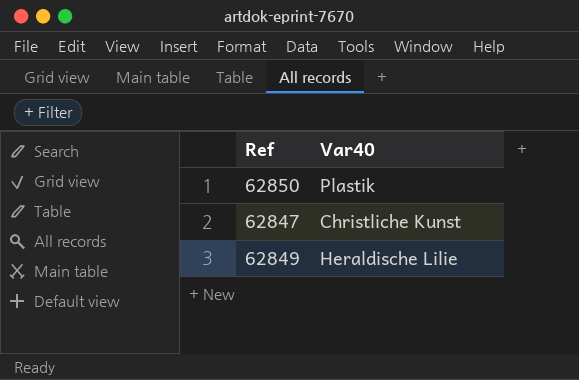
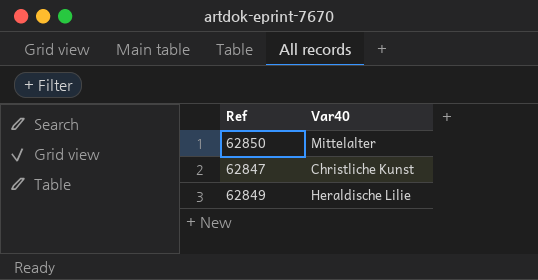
62850 | Var40: Plastik -> Mittelalter

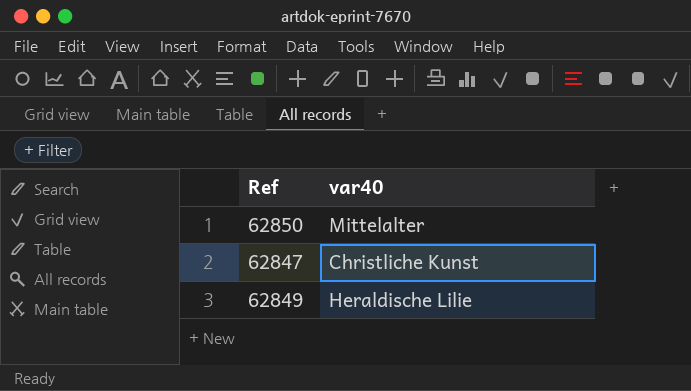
column name: Var40 -> var40

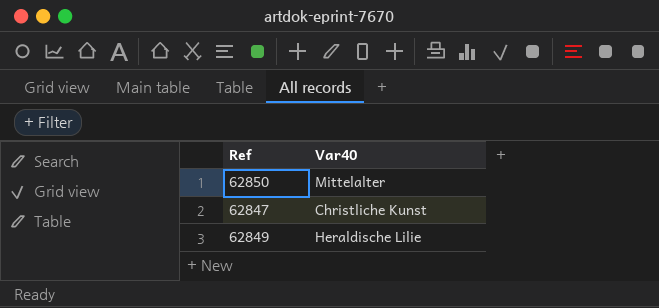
column name: var40 -> Var40

